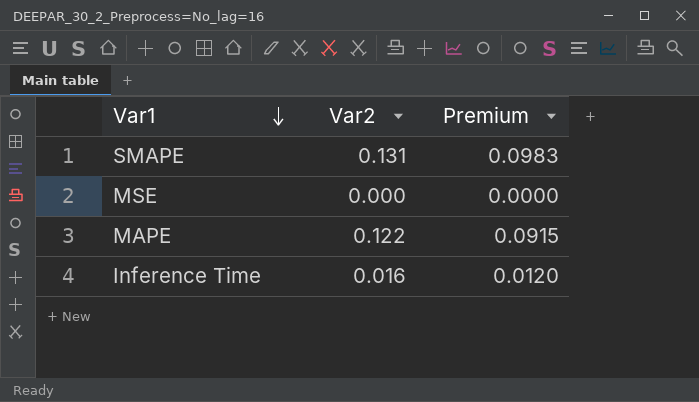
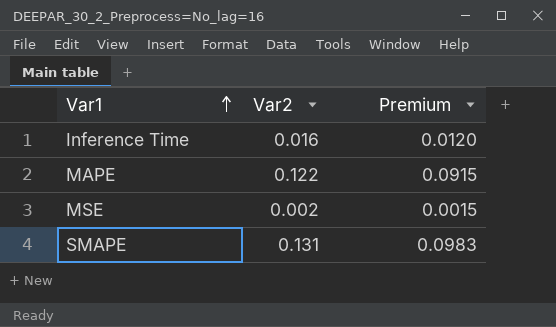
row order: Var1 descending -> Var1 ascending
MSE | Var2: 0.000 -> 0.002
MSE | Premium: 0.0000 -> 0.0015

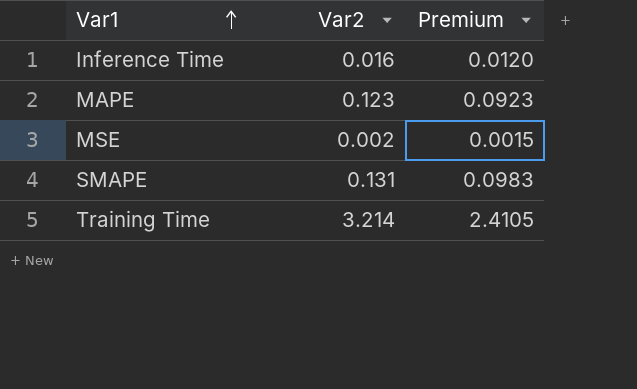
MAPE | Var2: 0.122 -> 0.123
MAPE | Premium: 0.0915 -> 0.0923
row Training Time: none -> 3.214 | 2.4105

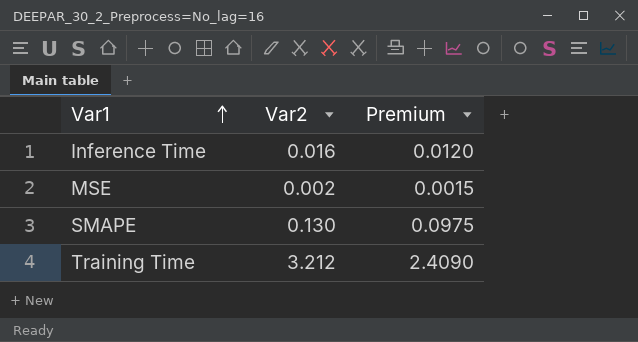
row MAPE: 0.123 | 0.0923 -> none
SMAPE | Var2: 0.131 -> 0.130
SMAPE | Premium: 0.0983 -> 0.0975
Training Time | Var2: 3.214 -> 3.212
Training Time | Premium: 2.4105 -> 2.4090

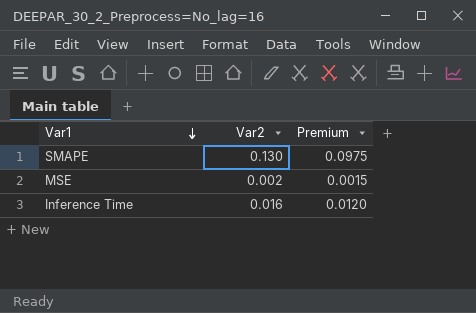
row order: Var1 ascending -> Var1 descending
row Training Time: 3.212 | 2.4090 -> none

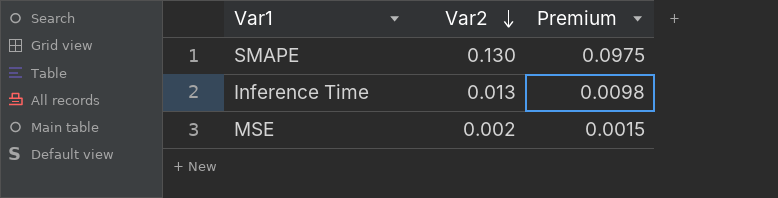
row order: Var1 descending -> Var2 descending
Inference Time | Var2: 0.016 -> 0.013
Inference Time | Premium: 0.0120 -> 0.0098

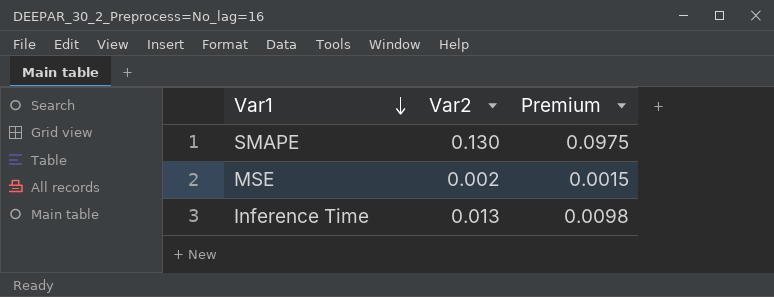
row order: Var2 descending -> Var1 descending

